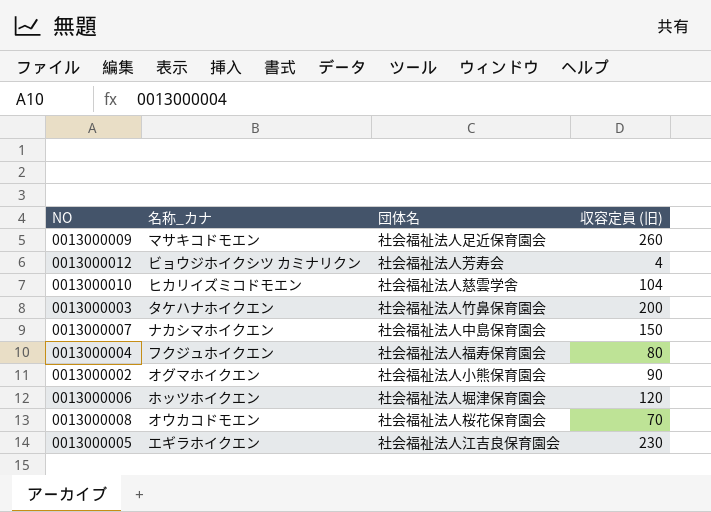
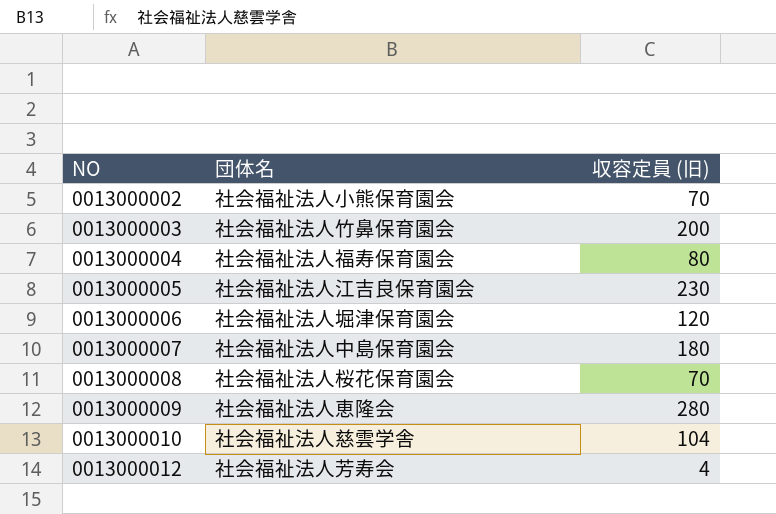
row order: none -> NO ascending
column 名称_カナ | position: 2 -> none
0013000002 | 収容定員 (旧): 90 -> 70
0013000007 | 収容定員 (旧): 150 -> 180
0013000009 | 団体名: 社会福祉法人足近保育園会 -> 社会福祉法人恵隆会
0013000009 | 収容定員 (旧): 260 -> 280

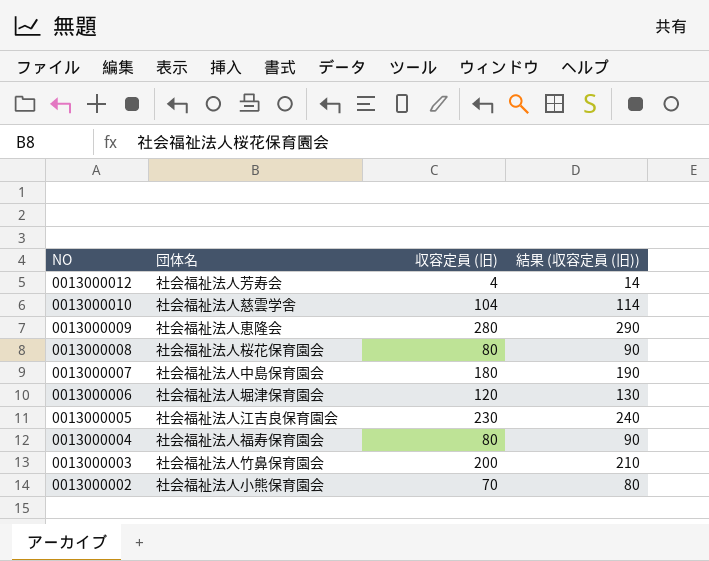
row order: NO ascending -> NO descending
column 結果 (収容定員 (旧)) | formula: none -> [収容定員 (旧)] + 10
0013000008 | 収容定員 (旧): 70 -> 80

